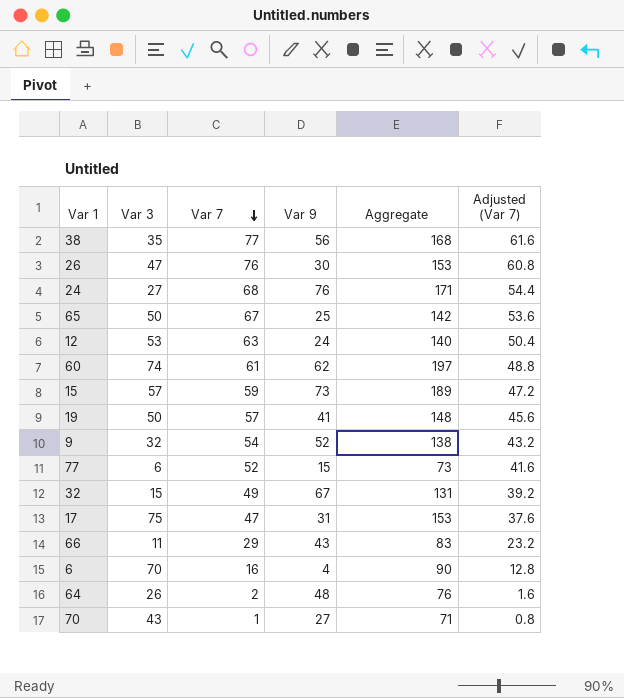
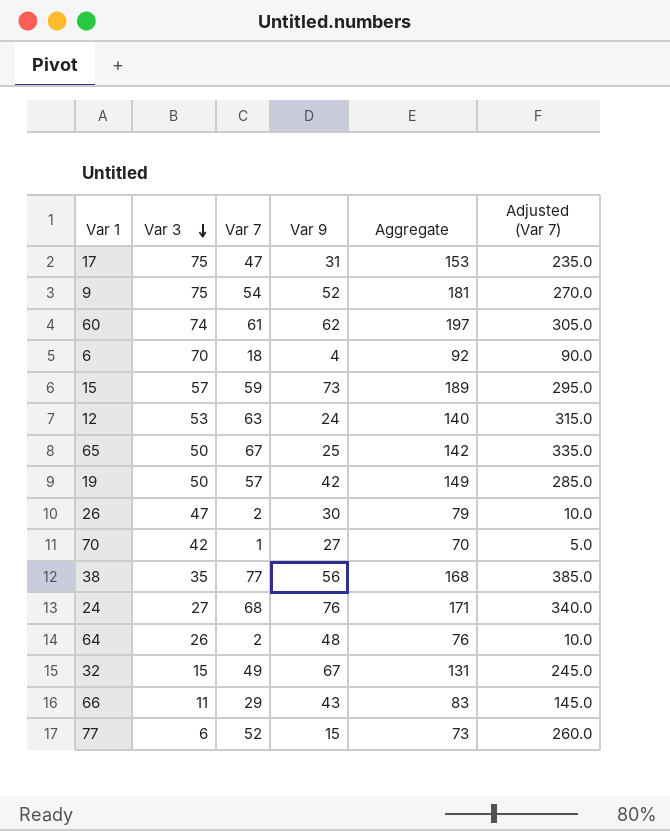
row order: Var 7 descending -> Var 3 descending
column Adjusted (Var 7) | formula: [Var 7] * 0.8 -> [Var 7] * 5
9 | Var 3: 32 -> 75
9 | Aggregate: 138 -> 181
6 | Var 7: 16 -> 18
6 | Aggregate: 90 -> 92
19 | Var 9: 41 -> 42
19 | Aggregate: 148 -> 149
26 | Var 7: 76 -> 2
26 | Aggregate: 153 -> 79
70 | Var 3: 43 -> 42
70 | Aggregate: 71 -> 70

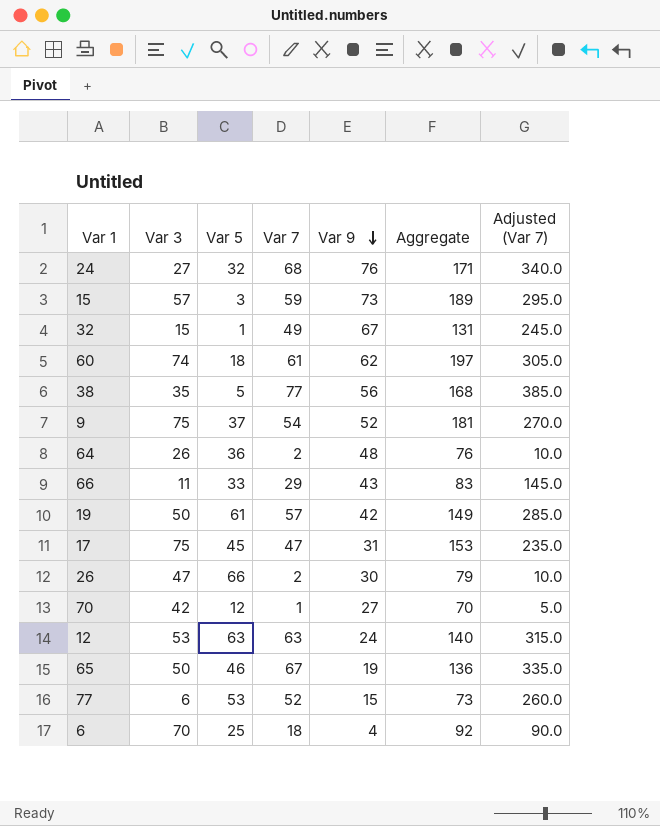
row order: Var 3 descending -> Var 9 descending
column Var 5 | position: none -> 3
65 | Var 9: 25 -> 19
65 | Aggregate: 142 -> 136

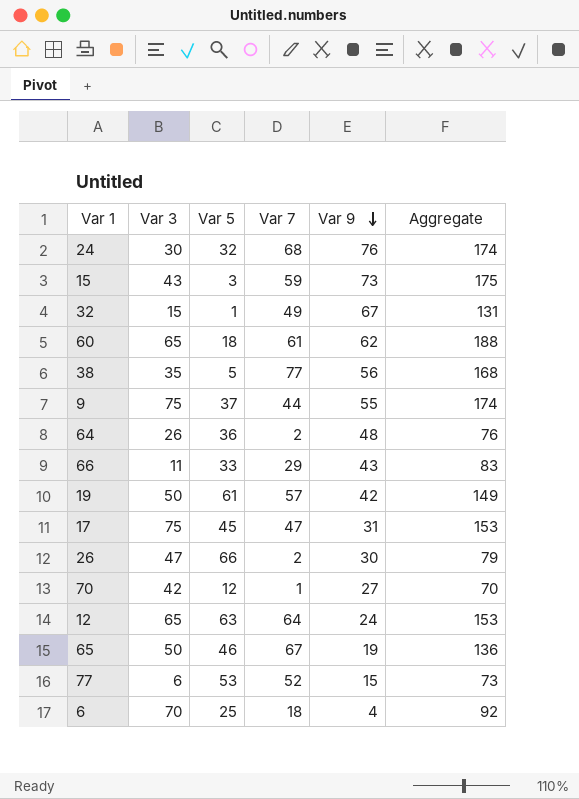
column Adjusted (Var 7) | formula: [Var 7] * 5 -> none
24 | Var 3: 27 -> 30
24 | Aggregate: 171 -> 174
15 | Var 3: 57 -> 43
15 | Aggregate: 189 -> 175
60 | Var 3: 74 -> 65
60 | Aggregate: 197 -> 188
9 | Var 7: 54 -> 44
9 | Var 9: 52 -> 55
9 | Aggregate: 181 -> 174
12 | Var 3: 53 -> 65
12 | Var 7: 63 -> 64
12 | Aggregate: 140 -> 153

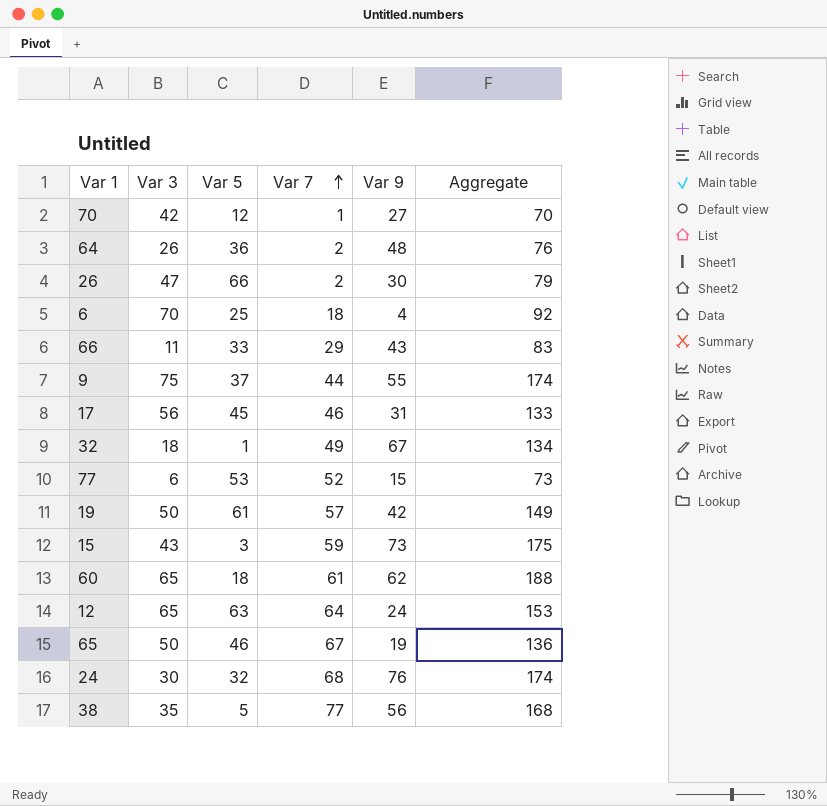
row order: Var 9 descending -> Var 7 ascending
17 | Var 3: 75 -> 56
17 | Var 7: 47 -> 46
17 | Aggregate: 153 -> 133
32 | Var 3: 15 -> 18
32 | Aggregate: 131 -> 134

